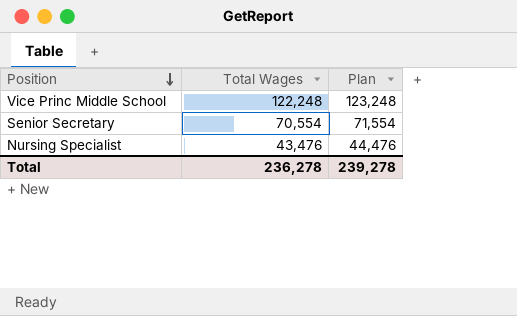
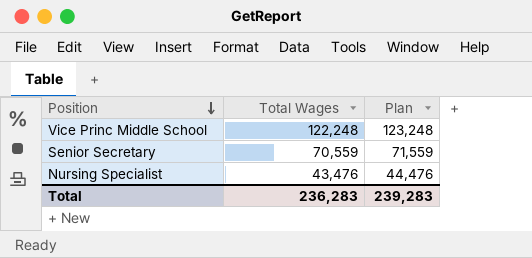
Senior Secretary | Total Wages: 70,554 -> 70,559
Senior Secretary | Plan: 71,554 -> 71,559
Total | Total Wages: 236,278 -> 236,283
Total | Plan: 239,278 -> 239,283

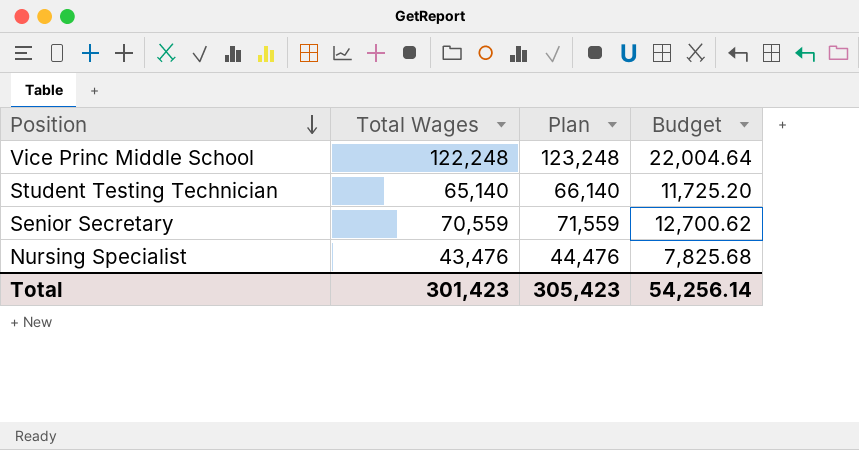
column Budget | formula: none -> [Total Wages] * 0.18
row Student Testing Technician: none -> 65,140 | 66,140 | 11,725.20
Total | Total Wages: 236,283 -> 301,423
Total | Plan: 239,283 -> 305,423

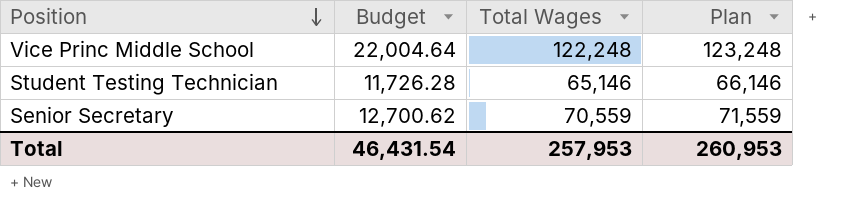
column Budget | position: 4 -> 2
row Nursing Specialist: 43,476 | 44,476 | 7,825.68 -> none
Student Testing Technician | Budget: 11,725.20 -> 11,726.28
Student Testing Technician | Total Wages: 65,140 -> 65,146
Student Testing Technician | Plan: 66,140 -> 66,146
Total | Budget: 54,256.14 -> 46,431.54
Total | Total Wages: 301,423 -> 257,953
Total | Plan: 305,423 -> 260,953

